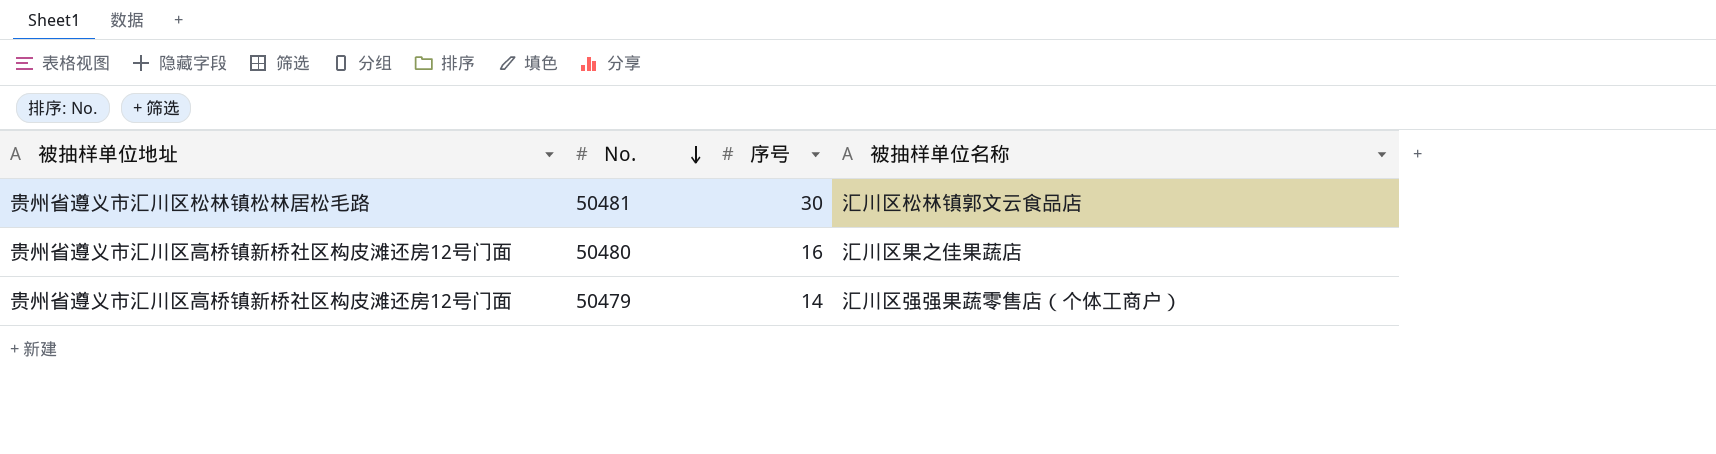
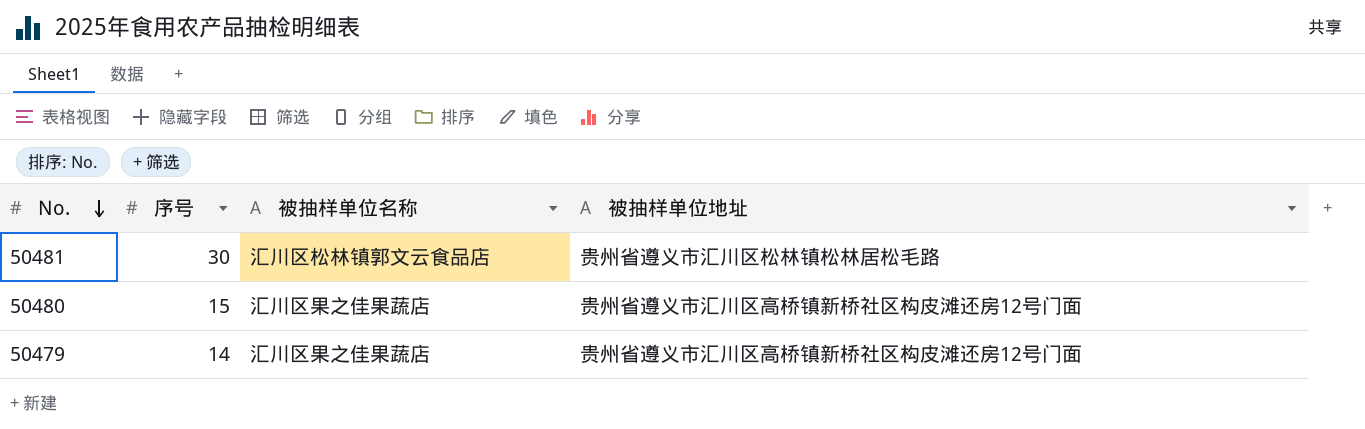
column 被抽样单位地址 | position: 1 -> 4
50480 | 序号: 16 -> 15
50479 | 被抽样单位名称: 汇川区强强果蔬零售店（个体工商户） -> 汇川区果之佳果蔬店

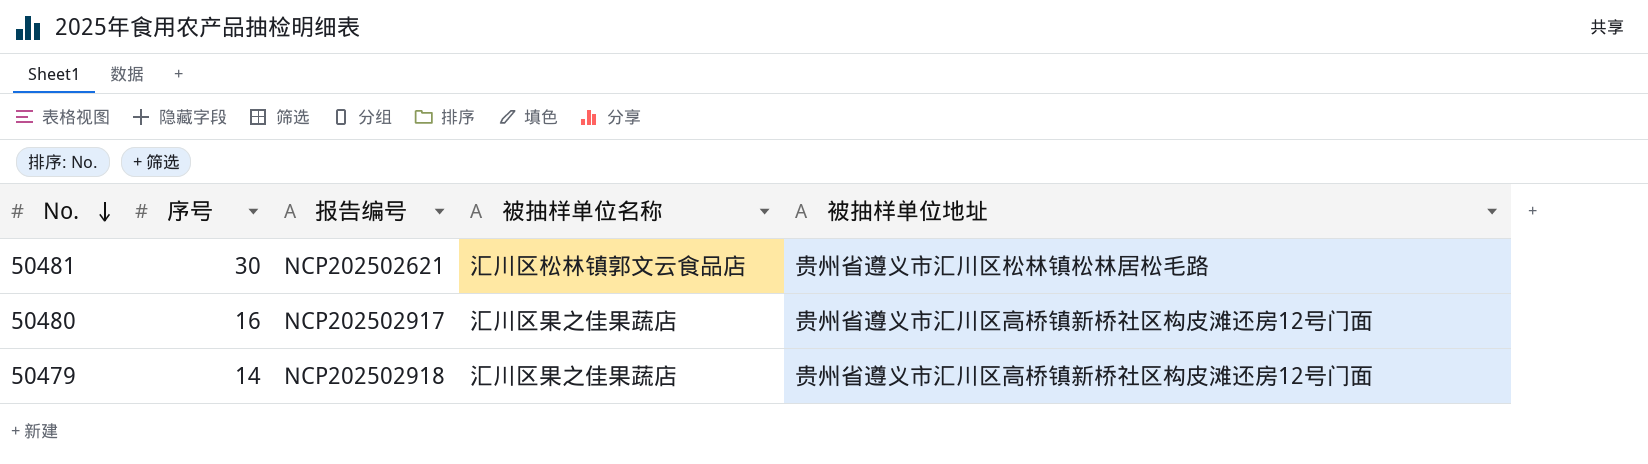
column 报告编号 | position: none -> 3
50480 | 序号: 15 -> 16

